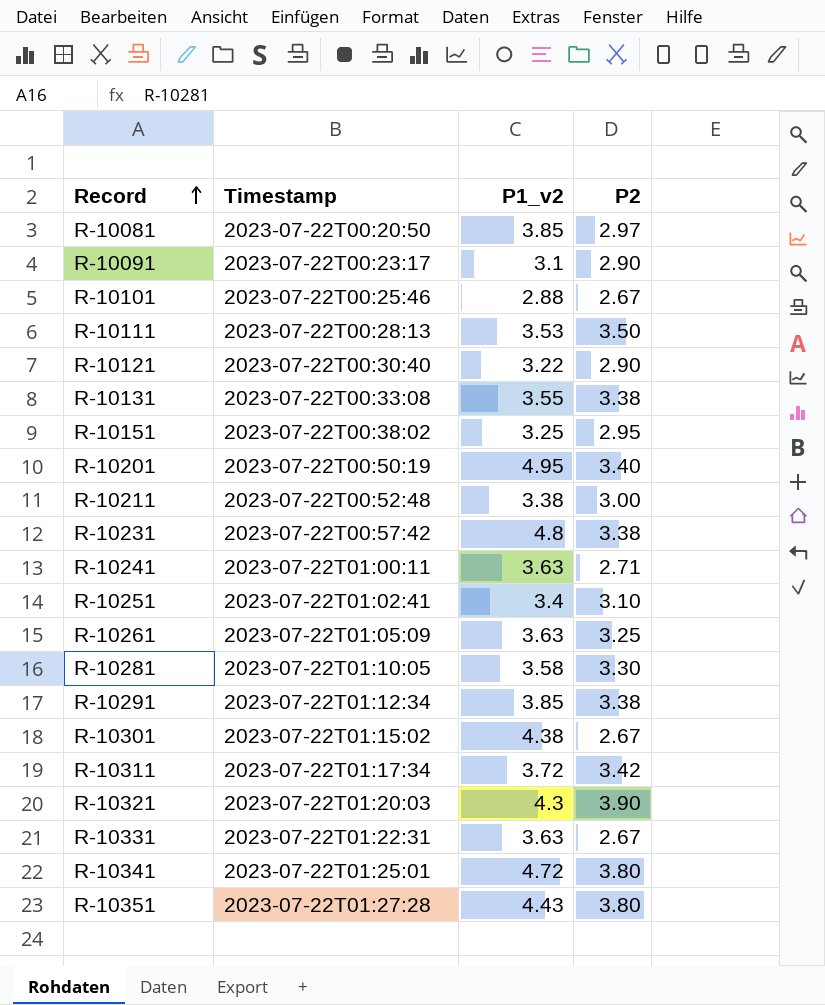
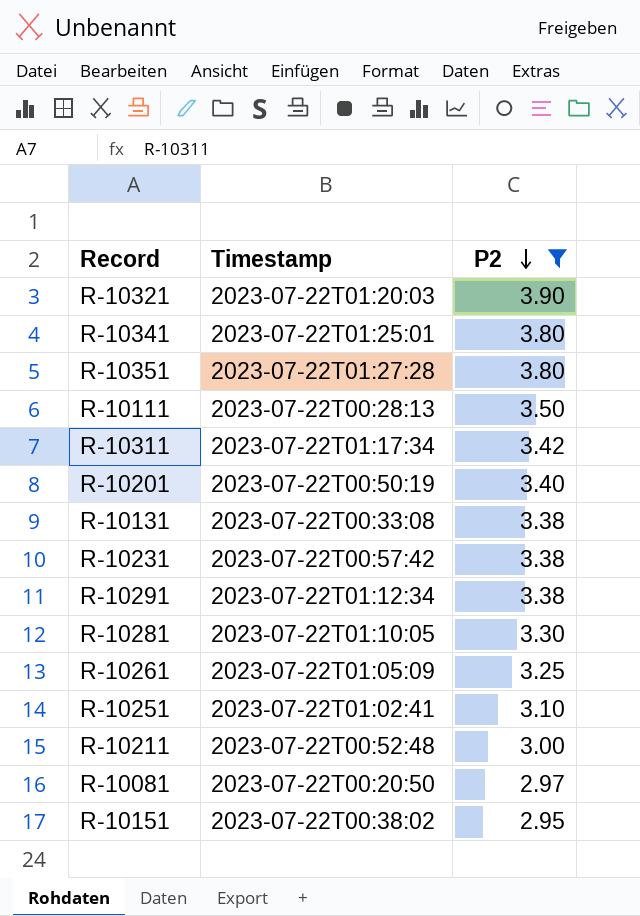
filter: none -> P2 >= 2.95
row order: Record ascending -> P2 descending
column P1_v2 | position: 3 -> none

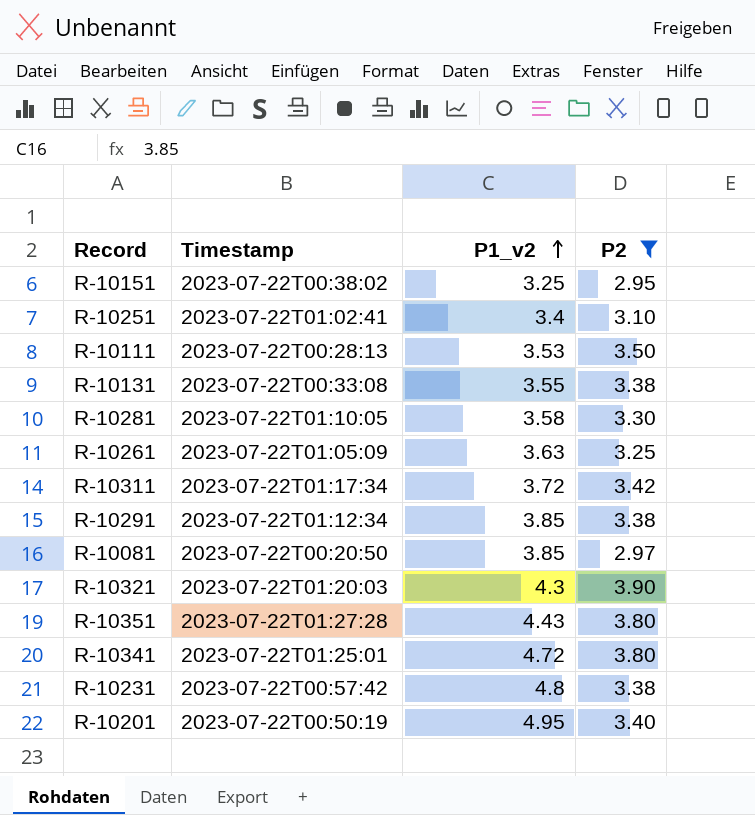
row order: P2 descending -> P1_v2 ascending
column P1_v2 | position: none -> 3
row R-10211: 2023-07-22T00:52:48 | 3.00 -> none

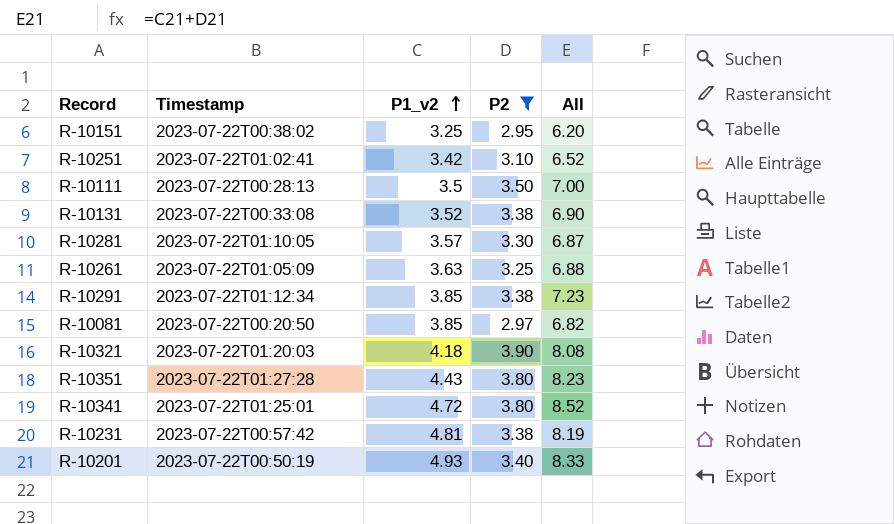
column All | formula: none -> [P1_v2] + [P2]
row R-10311: 2023-07-22T01:17:34 | 3.72 | 3.42 -> none
R-10251 | P1_v2: 3.4 -> 3.42
R-10111 | P1_v2: 3.53 -> 3.5
R-10131 | P1_v2: 3.55 -> 3.52
R-10281 | P1_v2: 3.58 -> 3.57
R-10321 | P1_v2: 4.3 -> 4.18
R-10231 | P1_v2: 4.8 -> 4.81
R-10201 | P1_v2: 4.95 -> 4.93

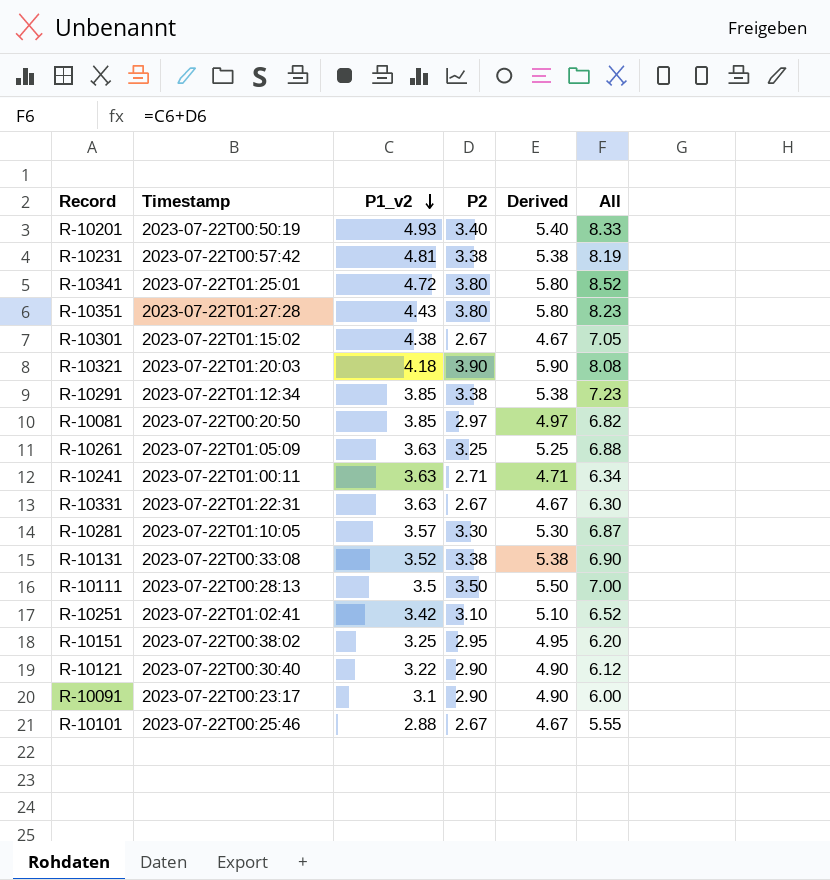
filter: P2 >= 2.95 -> none
row order: P1_v2 ascending -> P1_v2 descending
column Derived | formula: none -> [P2] + 2

